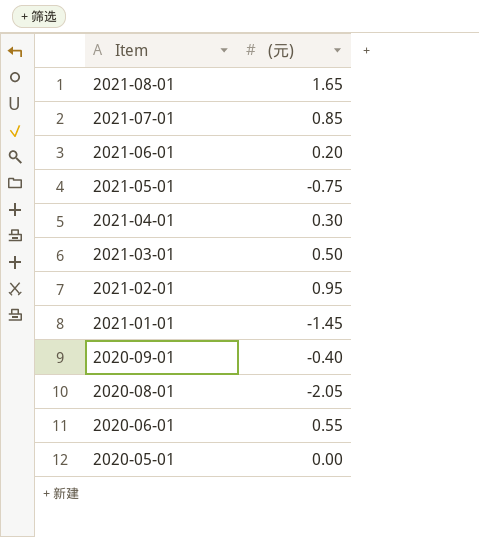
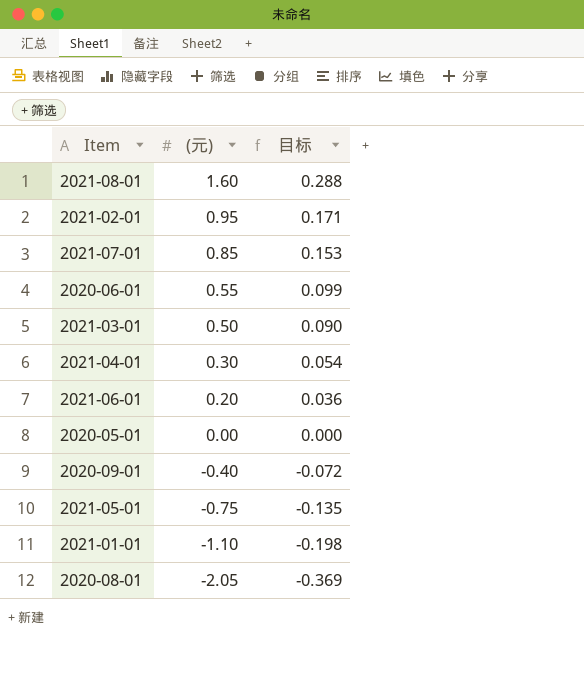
row order: Item descending -> (元) descending
column 目标 | formula: none -> [(元)] * 0.18
2021-08-01 | (元): 1.65 -> 1.60
2021-01-01 | (元): -1.45 -> -1.10

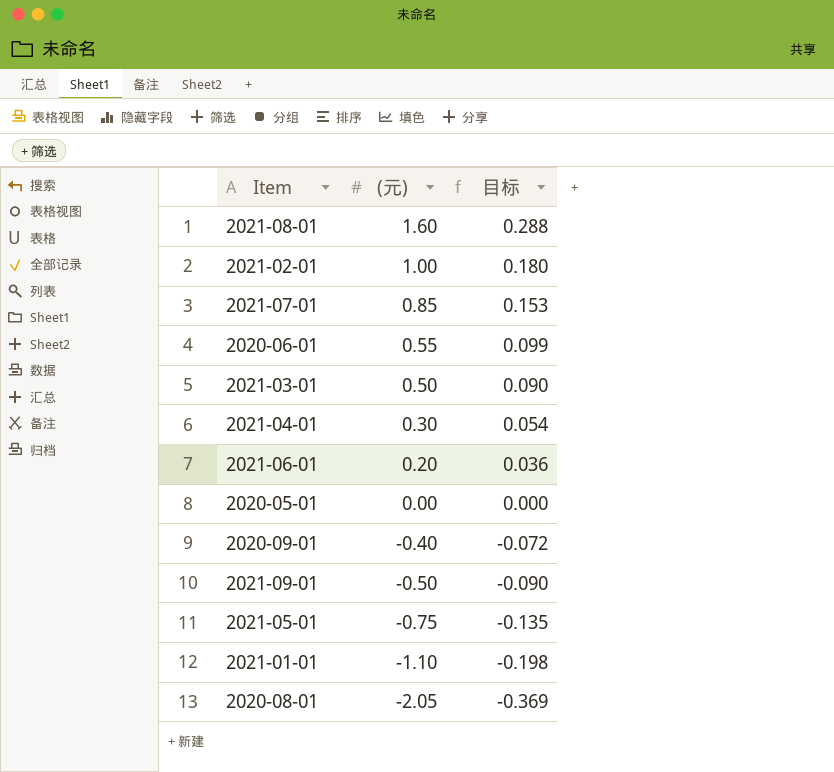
2021-02-01 | (元): 0.95 -> 1.00
2021-02-01 | 目标: 0.171 -> 0.180
row 2021-09-01: none -> -0.50 | -0.090

